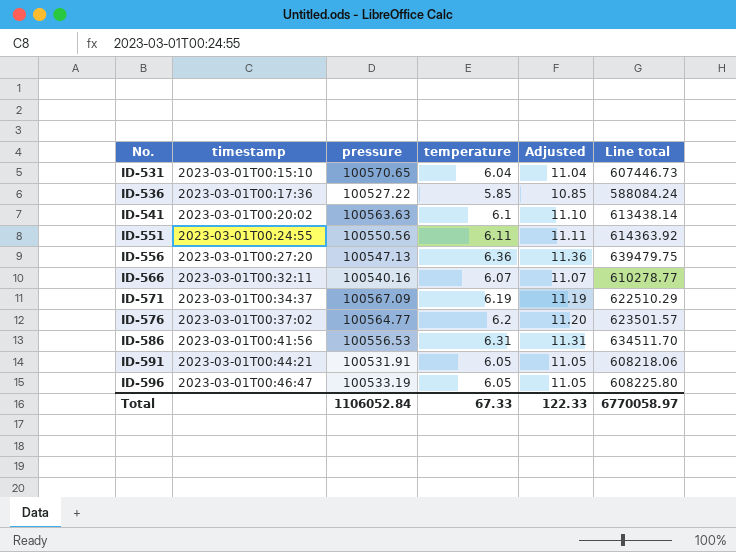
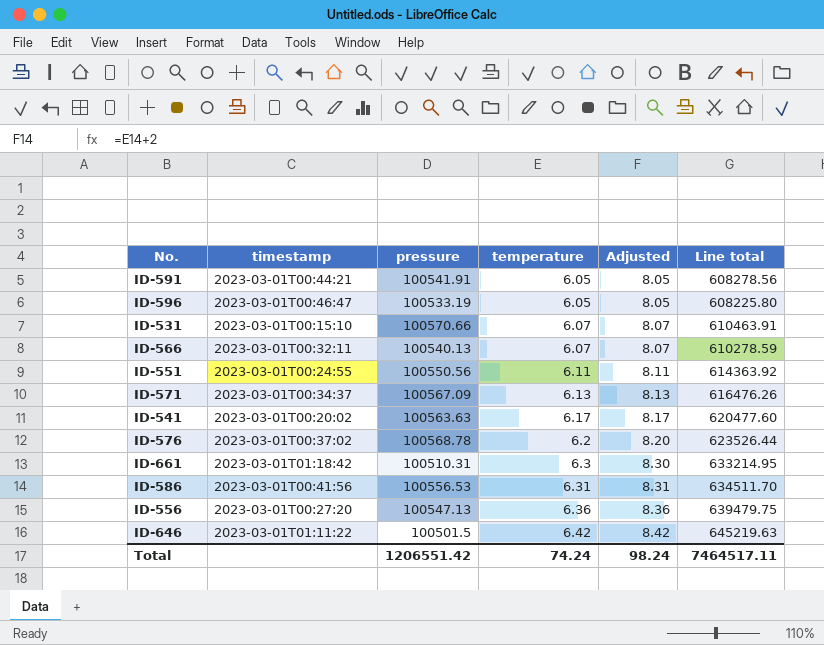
row order: No. ascending -> temperature ascending
column Adjusted | formula: [temperature] + 5 -> [temperature] + 2
row ID-536: 2023-03-01T00:17:36 | 100527.22 | 5.85 | 10.85 | 588084.24 -> none
ID-591 | pressure: 100531.91 -> 100541.91
ID-591 | Line total: 608218.06 -> 608278.56
ID-531 | pressure: 100570.65 -> 100570.66
ID-531 | temperature: 6.04 -> 6.07
ID-531 | Line total: 607446.73 -> 610463.91
ID-566 | pressure: 100540.16 -> 100540.13
ID-566 | Line total: 610278.77 -> 610278.59
ID-571 | temperature: 6.19 -> 6.13
ID-571 | Line total: 622510.29 -> 616476.26
ID-541 | temperature: 6.1 -> 6.17
ID-541 | Line total: 613438.14 -> 620477.60
ID-576 | pressure: 100564.77 -> 100568.78
ID-576 | Line total: 623501.57 -> 623526.44
row ID-661: none -> 2023-03-01T01:18:42 | 100510.31 | 6.3 | 8.30 | 633214.95
row ID-646: none -> 2023-03-01T01:11:22 | 100501.5 | 6.42 | 8.42 | 645219.63
Total | pressure: 1106052.84 -> 1206551.42
Total | temperature: 67.33 -> 74.24
Total | Adjusted: 122.33 -> 98.24
Total | Line total: 6770058.97 -> 7464517.11

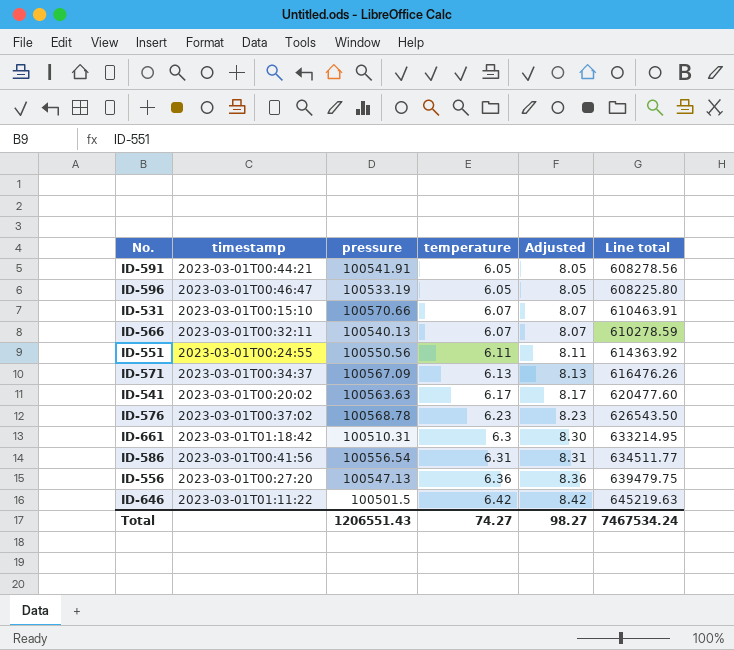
ID-576 | temperature: 6.2 -> 6.23
ID-576 | Adjusted: 8.20 -> 8.23
ID-576 | Line total: 623526.44 -> 626543.50
ID-586 | pressure: 100556.53 -> 100556.54
ID-586 | Line total: 634511.70 -> 634511.77
Total | pressure: 1206551.42 -> 1206551.43
Total | temperature: 74.24 -> 74.27
Total | Adjusted: 98.24 -> 98.27
Total | Line total: 7464517.11 -> 7467534.24

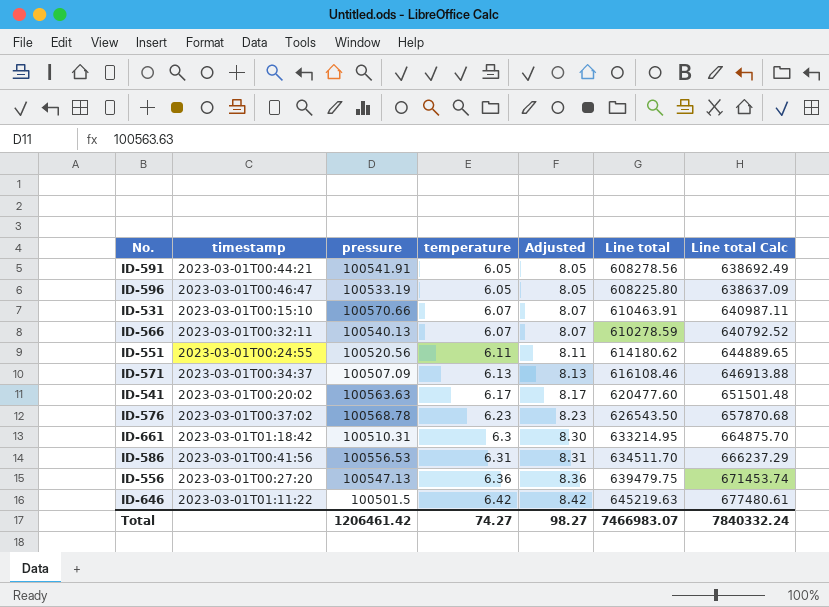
column Line total Calc | formula: none -> [Line total] * 1.05
ID-551 | pressure: 100550.56 -> 100520.56
ID-551 | Line total: 614363.92 -> 614180.62
ID-571 | pressure: 100567.09 -> 100507.09
ID-571 | Line total: 616476.26 -> 616108.46
ID-586 | pressure: 100556.54 -> 100556.53
ID-586 | Line total: 634511.77 -> 634511.70
Total | pressure: 1206551.43 -> 1206461.42
Total | Line total: 7467534.24 -> 7466983.07

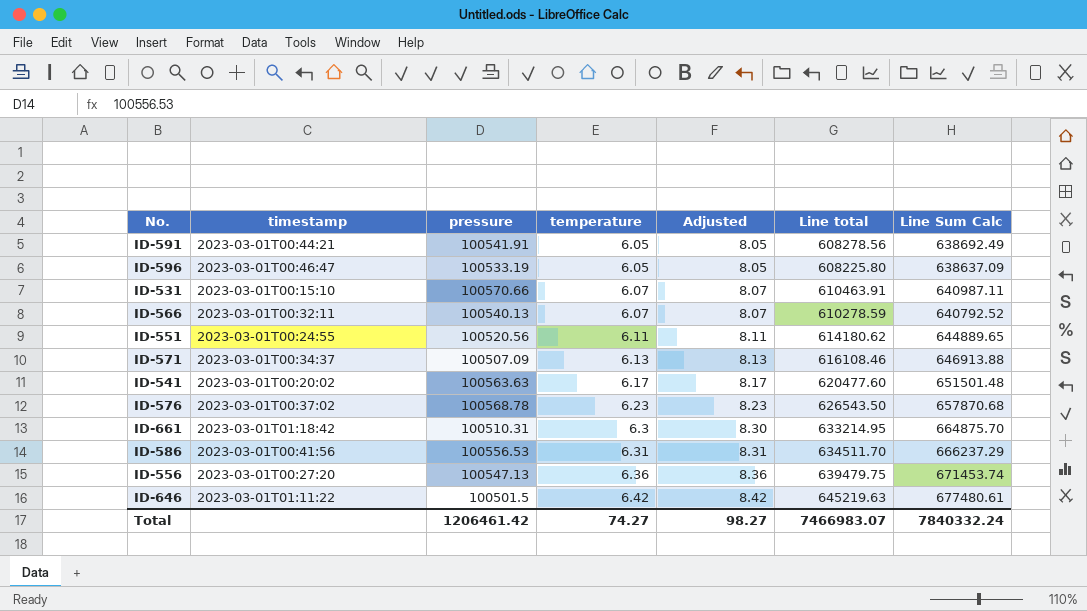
column name: Line total Calc -> Line Sum Calc

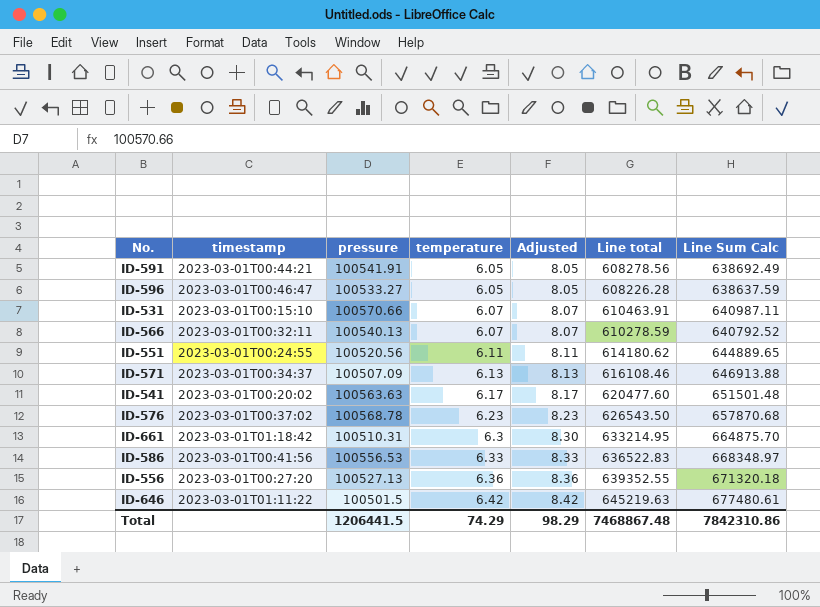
ID-596 | pressure: 100533.19 -> 100533.27
ID-596 | Line total: 608225.80 -> 608226.28
ID-596 | Line Sum Calc: 638637.09 -> 638637.59
ID-586 | temperature: 6.31 -> 6.33
ID-586 | Adjusted: 8.31 -> 8.33
ID-586 | Line total: 634511.70 -> 636522.83
ID-586 | Line Sum Calc: 666237.29 -> 668348.97
ID-556 | pressure: 100547.13 -> 100527.13
ID-556 | Line total: 639479.75 -> 639352.55
ID-556 | Line Sum Calc: 671453.74 -> 671320.18
Total | pressure: 1206461.42 -> 1206441.5
Total | temperature: 74.27 -> 74.29
Total | Adjusted: 98.27 -> 98.29
Total | Line total: 7466983.07 -> 7468867.48
Total | Line Sum Calc: 7840332.24 -> 7842310.86

